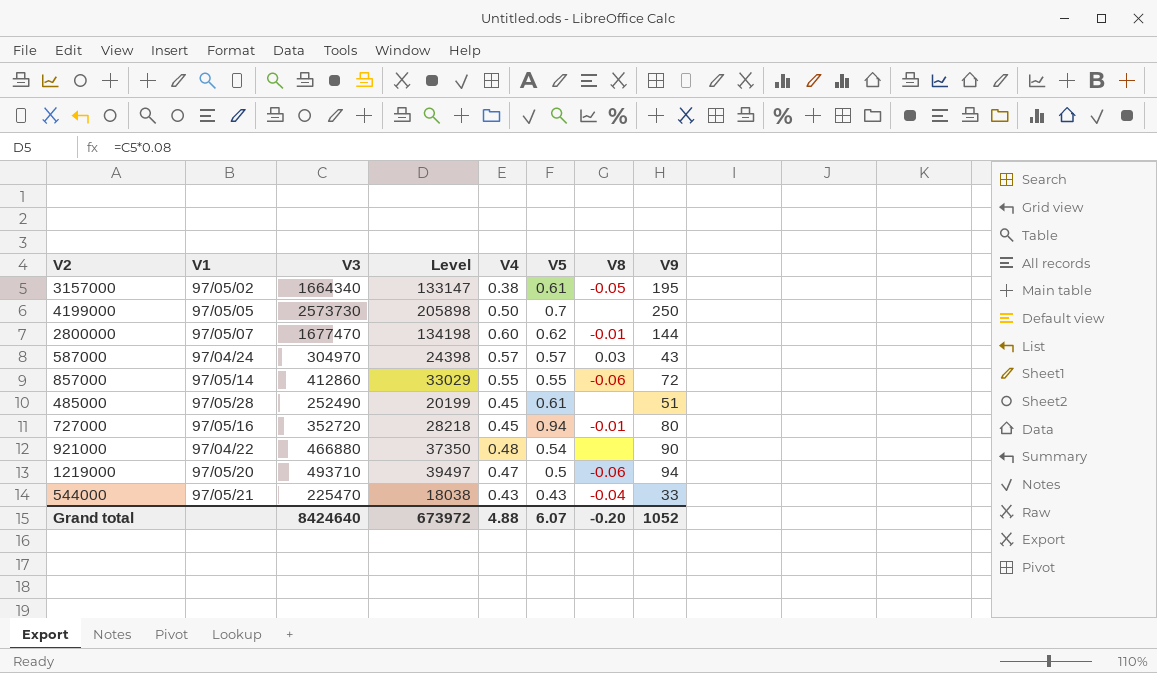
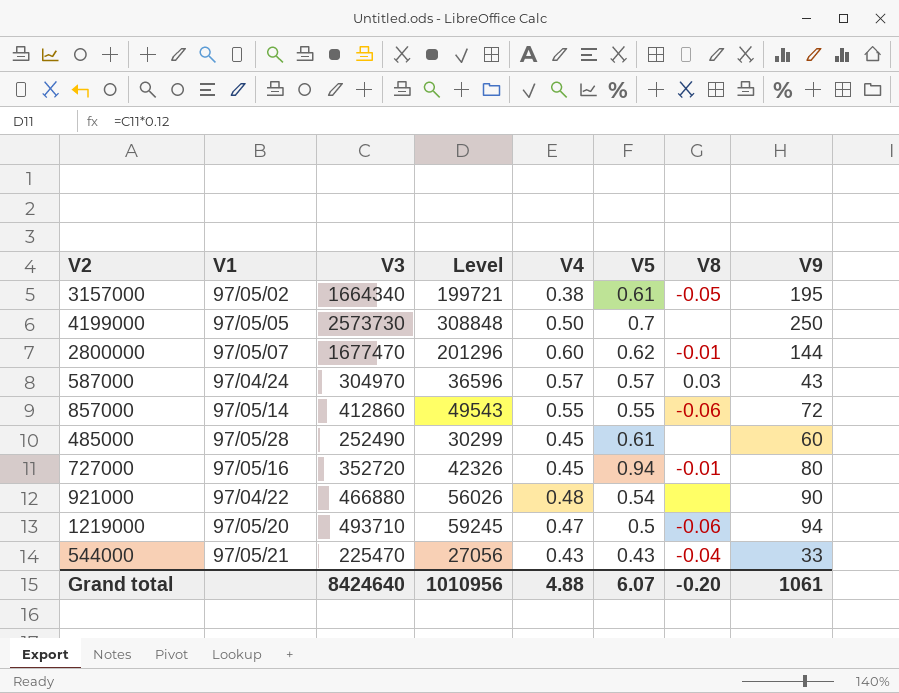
column Level | formula: [V3] * 0.08 -> [V3] * 0.12
485000 | V9: 51 -> 60
Grand total | Level: 673972 -> 1010956
Grand total | V9: 1052 -> 1061

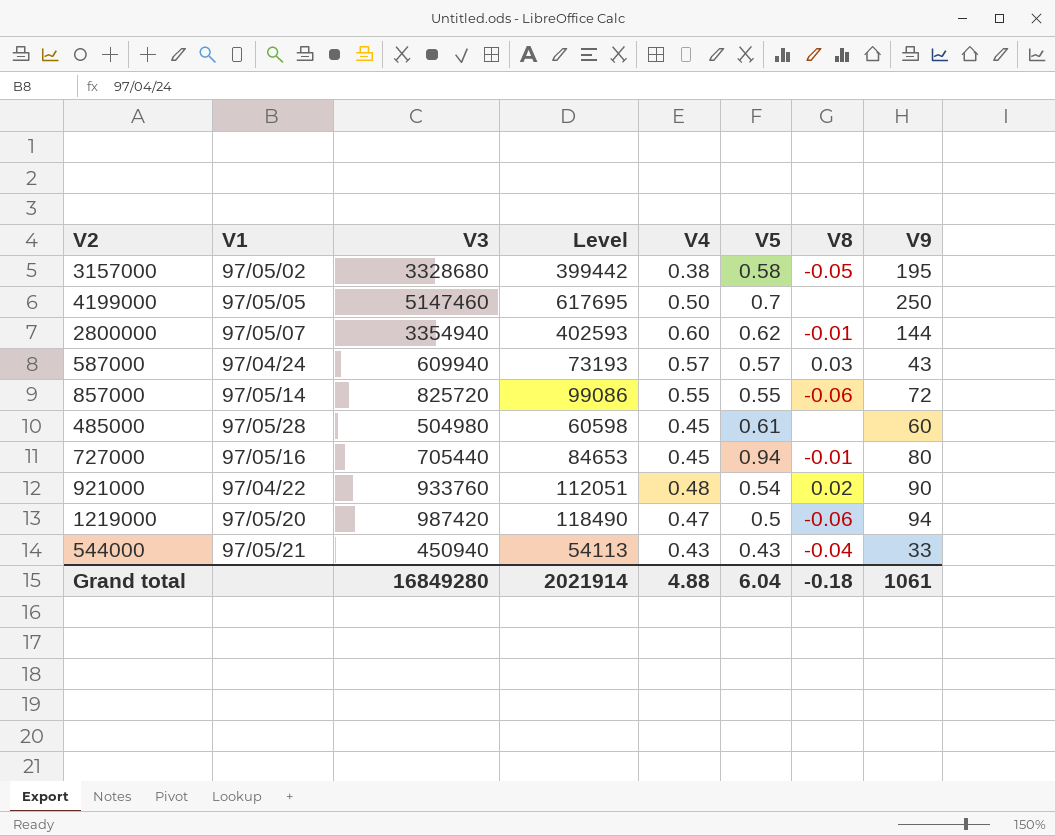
3157000 | V3: 1664340 -> 3328680
3157000 | Level: 199721 -> 399442
3157000 | V5: 0.61 -> 0.58
4199000 | V3: 2573730 -> 5147460
4199000 | Level: 308848 -> 617695
2800000 | V3: 1677470 -> 3354940
2800000 | Level: 201296 -> 402593
587000 | V3: 304970 -> 609940
587000 | Level: 36596 -> 73193
857000 | V3: 412860 -> 825720
857000 | Level: 49543 -> 99086
485000 | V3: 252490 -> 504980
485000 | Level: 30299 -> 60598
727000 | V3: 352720 -> 705440
727000 | Level: 42326 -> 84653
921000 | V3: 466880 -> 933760
921000 | Level: 56026 -> 112051
921000 | V8: none -> 0.02
1219000 | V3: 493710 -> 987420
1219000 | Level: 59245 -> 118490
544000 | V3: 225470 -> 450940
544000 | Level: 27056 -> 54113
Grand total | V3: 8424640 -> 16849280
Grand total | Level: 1010956 -> 2021914
Grand total | V5: 6.07 -> 6.04
Grand total | V8: -0.20 -> -0.18

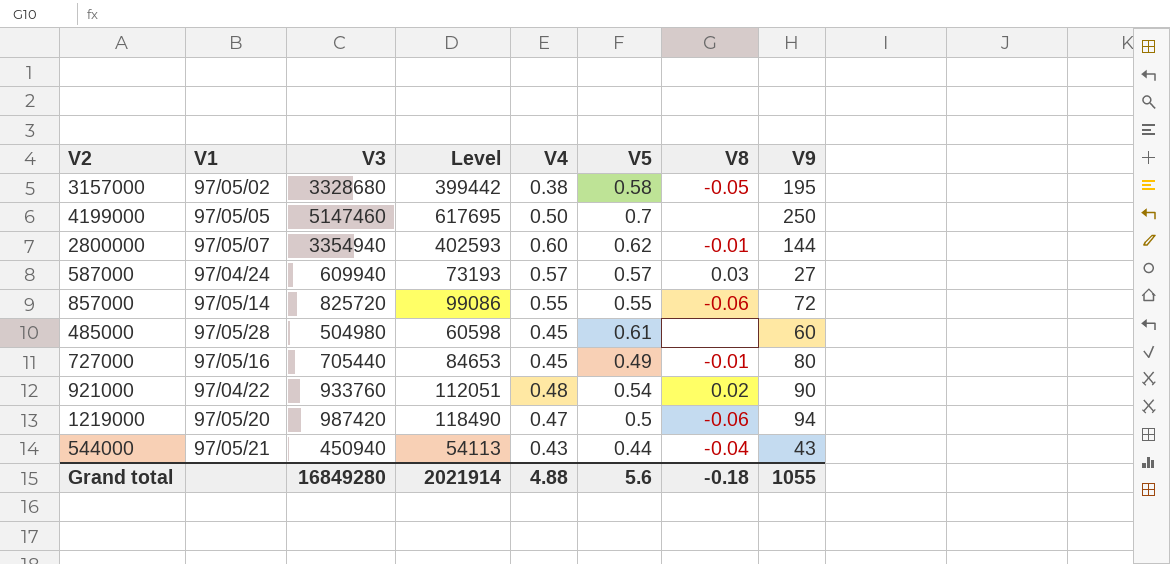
587000 | V9: 43 -> 27
727000 | V5: 0.94 -> 0.49
544000 | V5: 0.43 -> 0.44
544000 | V9: 33 -> 43
Grand total | V5: 6.04 -> 5.6
Grand total | V9: 1061 -> 1055

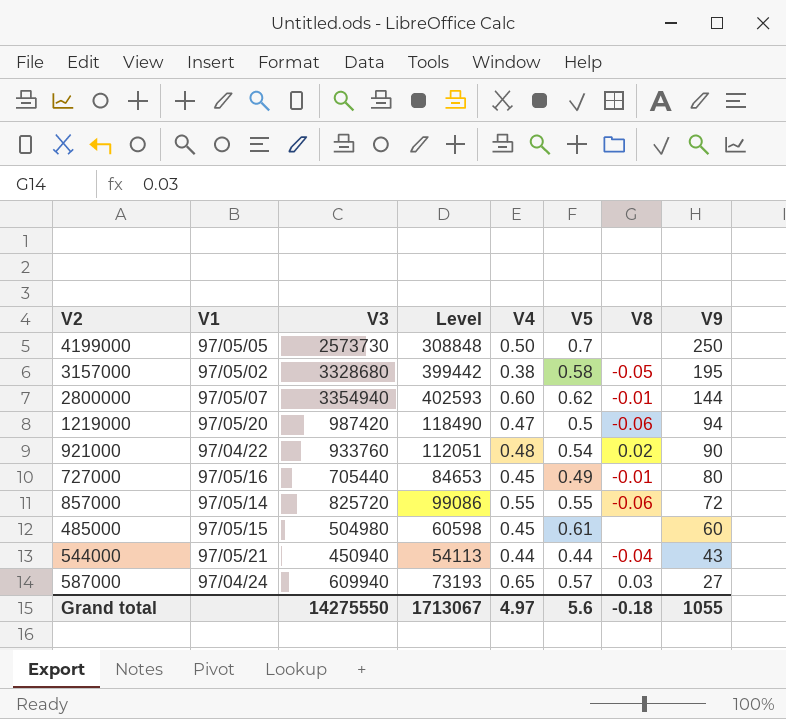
row order: none -> V9 descending
4199000 | V3: 5147460 -> 2573730
4199000 | Level: 617695 -> 308848
485000 | V1: 97/05/28 -> 97/05/15
544000 | V4: 0.43 -> 0.44
587000 | V4: 0.57 -> 0.65
Grand total | V3: 16849280 -> 14275550
Grand total | Level: 2021914 -> 1713067
Grand total | V4: 4.88 -> 4.97

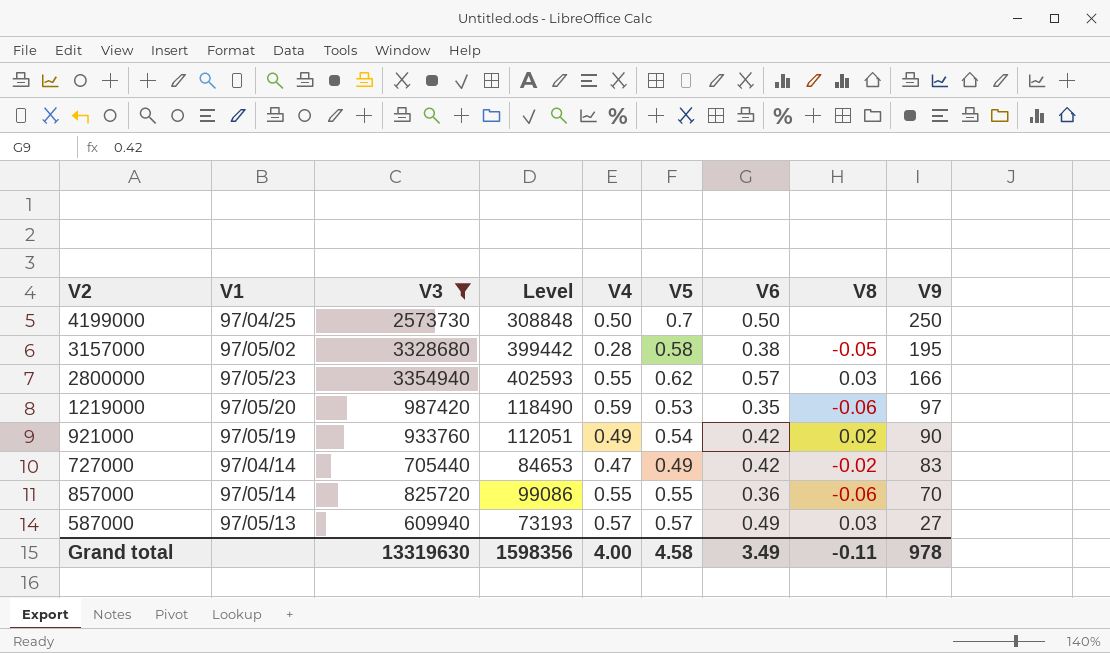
filter: none -> V3 >= 609940
column V6 | position: none -> 7
4199000 | V1: 97/05/05 -> 97/04/25
3157000 | V4: 0.38 -> 0.28
2800000 | V1: 97/05/07 -> 97/05/23
2800000 | V4: 0.60 -> 0.55
2800000 | V8: -0.01 -> 0.03
2800000 | V9: 144 -> 166
1219000 | V4: 0.47 -> 0.59
1219000 | V5: 0.5 -> 0.53
1219000 | V9: 94 -> 97
921000 | V1: 97/04/22 -> 97/05/19
921000 | V4: 0.48 -> 0.49
727000 | V1: 97/05/16 -> 97/04/14
727000 | V4: 0.45 -> 0.47
727000 | V8: -0.01 -> -0.02
727000 | V9: 80 -> 83
857000 | V9: 72 -> 70
587000 | V1: 97/04/24 -> 97/05/13
587000 | V4: 0.65 -> 0.57
Grand total | V3: 14275550 -> 13319630
Grand total | Level: 1713067 -> 1598356
Grand total | V4: 4.97 -> 4.00
Grand total | V5: 5.6 -> 4.58
Grand total | V8: -0.18 -> -0.11
Grand total | V9: 1055 -> 978

